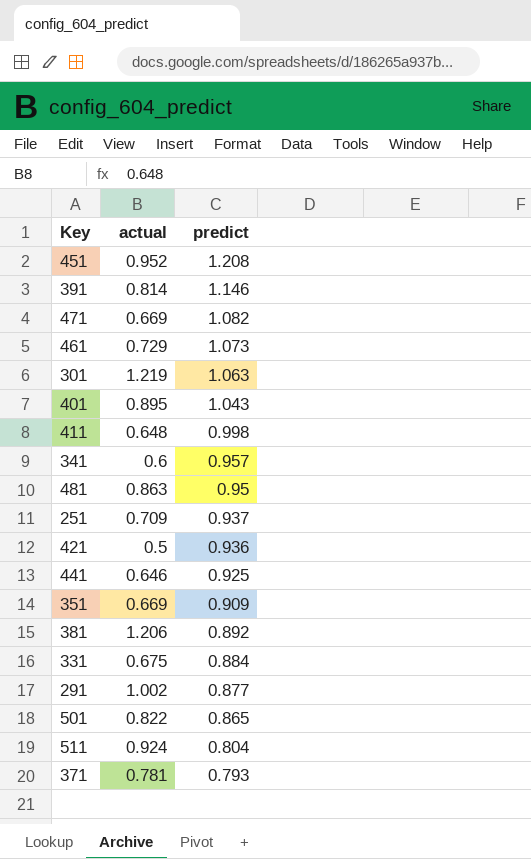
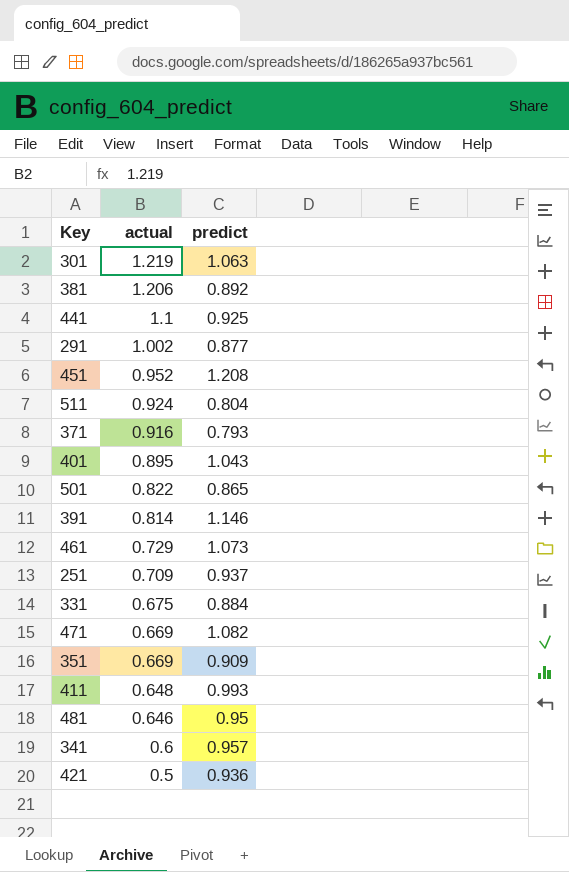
row order: predict descending -> actual descending
441 | actual: 0.646 -> 1.1
371 | actual: 0.781 -> 0.916
411 | predict: 0.998 -> 0.993
481 | actual: 0.863 -> 0.646

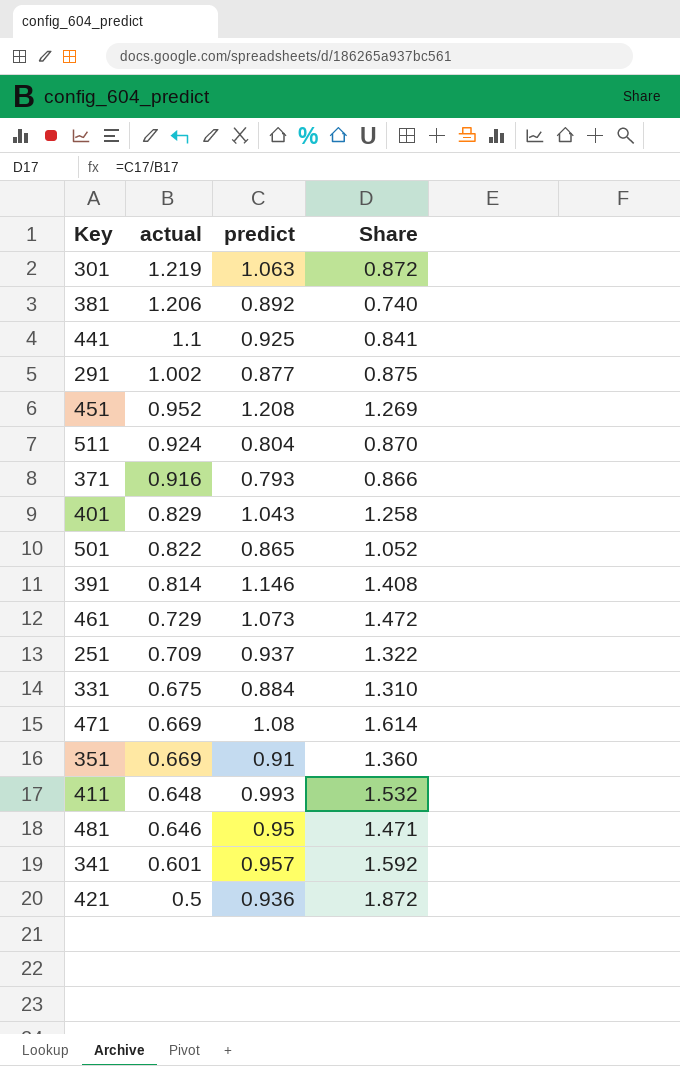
column Share | formula: none -> [predict] / [actual]
401 | actual: 0.895 -> 0.829
471 | predict: 1.082 -> 1.08
351 | predict: 0.909 -> 0.91
341 | actual: 0.6 -> 0.601

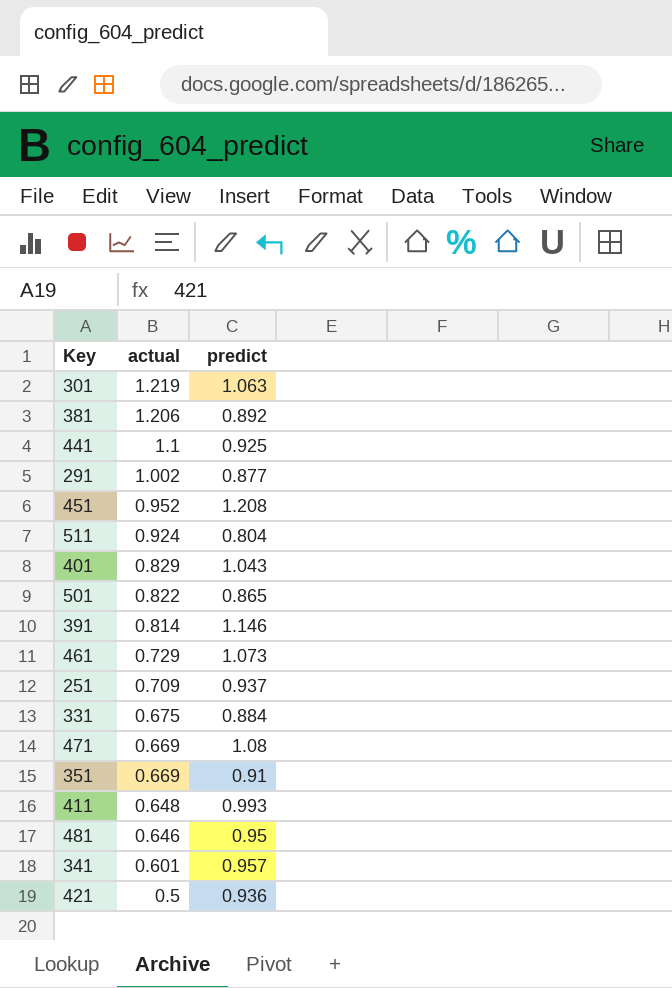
column Share | formula: [predict] / [actual] -> none
row 371: 0.916 | 0.793 | 0.866 -> none

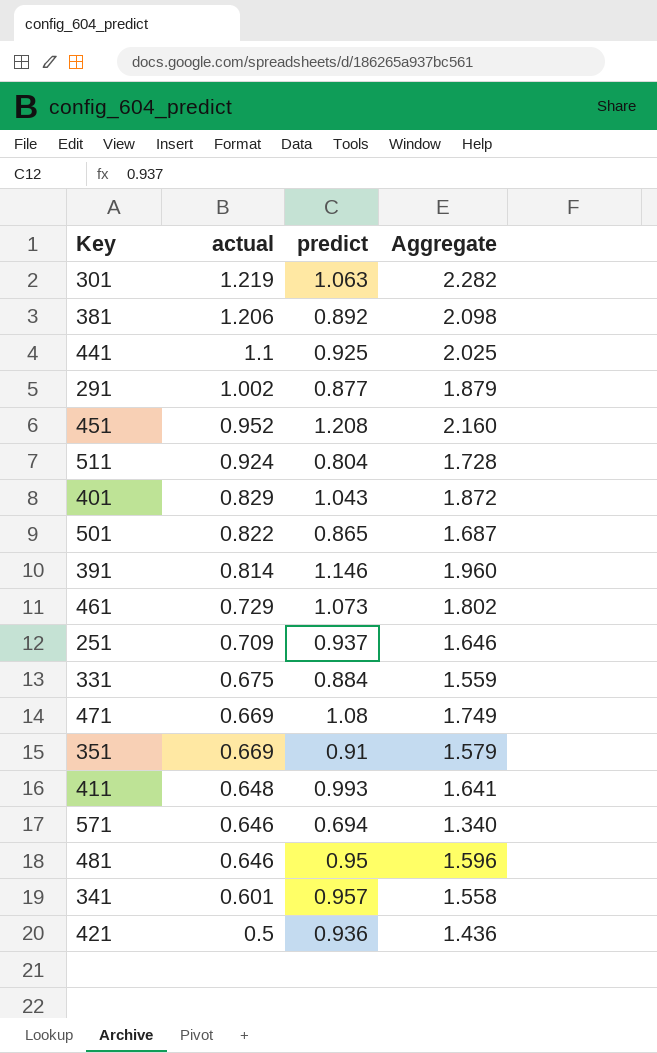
column Aggregate | formula: none -> [actual] + [predict]
row 571: none -> 0.646 | 0.694 | 1.340

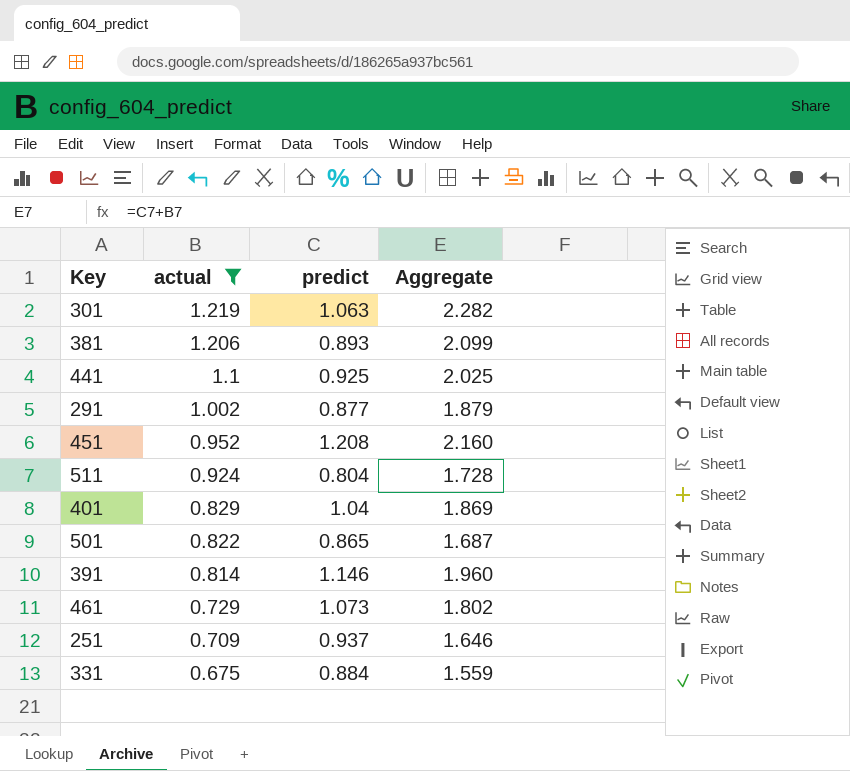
filter: none -> actual >= 0.675
381 | predict: 0.892 -> 0.893
381 | Aggregate: 2.098 -> 2.099
401 | predict: 1.043 -> 1.04
401 | Aggregate: 1.872 -> 1.869

